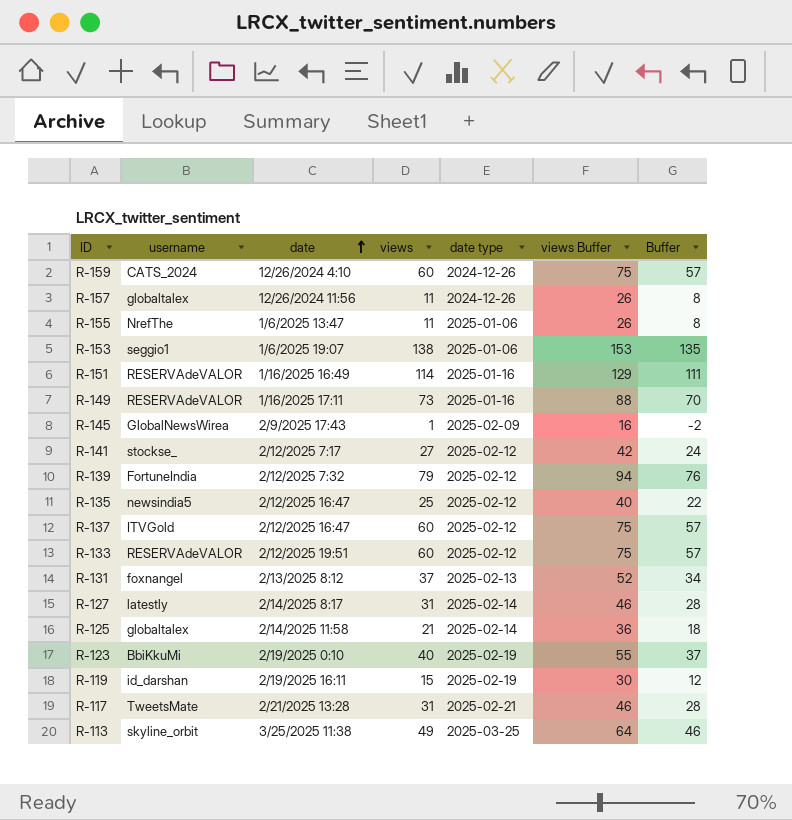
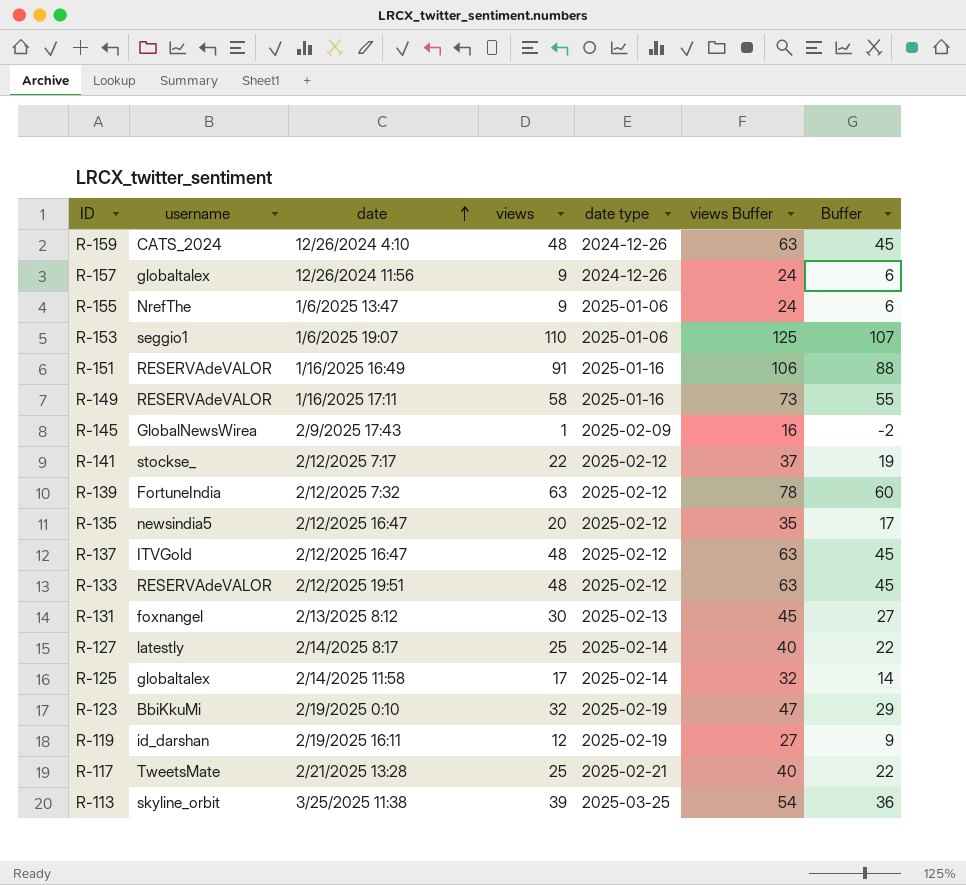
R-159 | views: 60 -> 48
R-159 | views Buffer: 75 -> 63
R-159 | Buffer: 57 -> 45
R-157 | views: 11 -> 9
R-157 | views Buffer: 26 -> 24
R-157 | Buffer: 8 -> 6
R-155 | views: 11 -> 9
R-155 | views Buffer: 26 -> 24
R-155 | Buffer: 8 -> 6
R-153 | views: 138 -> 110
R-153 | views Buffer: 153 -> 125
R-153 | Buffer: 135 -> 107
R-151 | views: 114 -> 91
R-151 | views Buffer: 129 -> 106
R-151 | Buffer: 111 -> 88
R-149 | views: 73 -> 58
R-149 | views Buffer: 88 -> 73
R-149 | Buffer: 70 -> 55
R-141 | views: 27 -> 22
R-141 | views Buffer: 42 -> 37
R-141 | Buffer: 24 -> 19
R-139 | views: 79 -> 63
R-139 | views Buffer: 94 -> 78
R-139 | Buffer: 76 -> 60
R-135 | views: 25 -> 20
R-135 | views Buffer: 40 -> 35
R-135 | Buffer: 22 -> 17
R-137 | views: 60 -> 48
R-137 | views Buffer: 75 -> 63
R-137 | Buffer: 57 -> 45
R-133 | views: 60 -> 48
R-133 | views Buffer: 75 -> 63
R-133 | Buffer: 57 -> 45
R-131 | views: 37 -> 30
R-131 | views Buffer: 52 -> 45
R-131 | Buffer: 34 -> 27
R-127 | views: 31 -> 25
R-127 | views Buffer: 46 -> 40
R-127 | Buffer: 28 -> 22
R-125 | views: 21 -> 17
R-125 | views Buffer: 36 -> 32
R-125 | Buffer: 18 -> 14
R-123 | views: 40 -> 32
R-123 | views Buffer: 55 -> 47
R-123 | Buffer: 37 -> 29
R-119 | views: 15 -> 12
R-119 | views Buffer: 30 -> 27
R-119 | Buffer: 12 -> 9
R-117 | views: 31 -> 25
R-117 | views Buffer: 46 -> 40
R-117 | Buffer: 28 -> 22
R-113 | views: 49 -> 39
R-113 | views Buffer: 64 -> 54
R-113 | Buffer: 46 -> 36

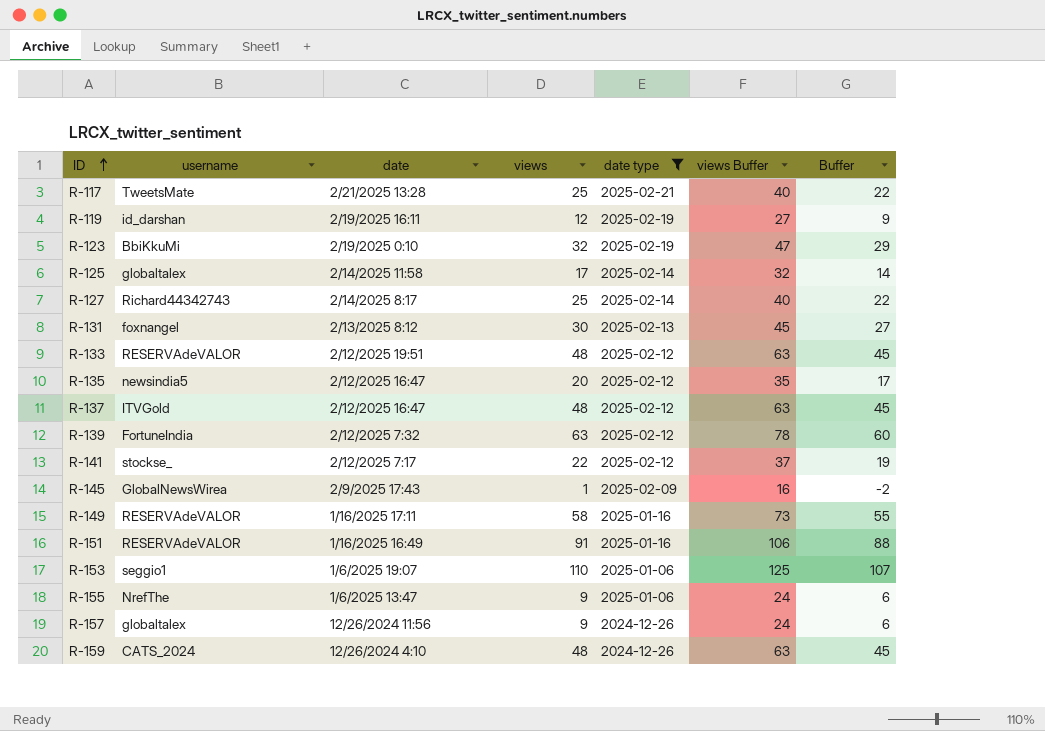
filter: none -> date type != 2025-03-25
row order: date ascending -> ID ascending
R-127 | username: latestly -> Richard44342743

